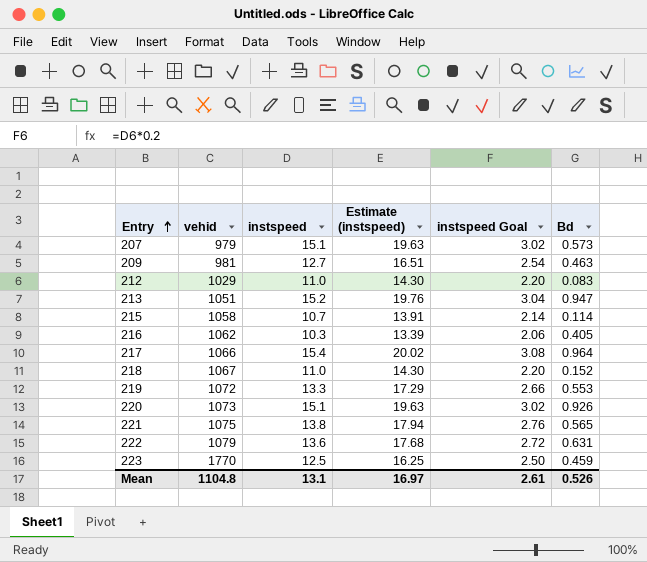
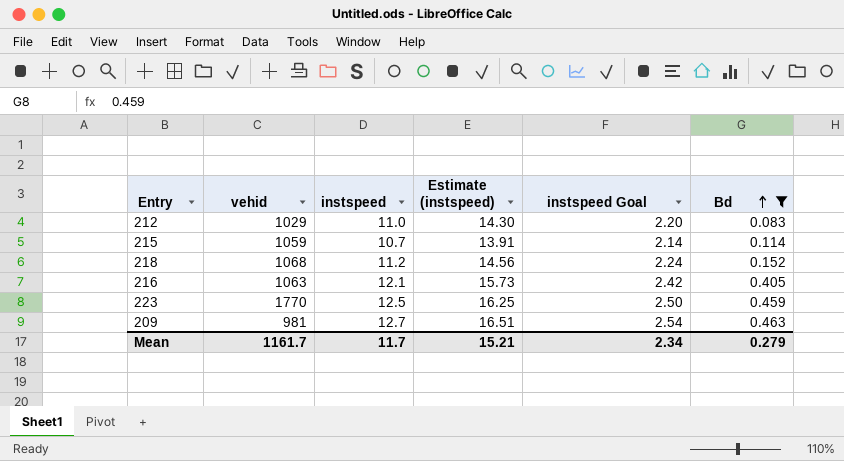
filter: none -> Bd <= 0.463
row order: Entry ascending -> Bd ascending
215 | vehid: 1058 -> 1059
218 | vehid: 1067 -> 1068
218 | instspeed: 11.0 -> 11.2
218 | Estimate (instspeed): 14.30 -> 14.56
218 | instspeed Goal: 2.20 -> 2.24
216 | vehid: 1062 -> 1063
216 | instspeed: 10.3 -> 12.1
216 | Estimate (instspeed): 13.39 -> 15.73
216 | instspeed Goal: 2.06 -> 2.42
Mean | vehid: 1104.8 -> 1161.7
Mean | instspeed: 13.1 -> 11.7
Mean | Estimate (instspeed): 16.97 -> 15.21
Mean | instspeed Goal: 2.61 -> 2.34
Mean | Bd: 0.526 -> 0.279

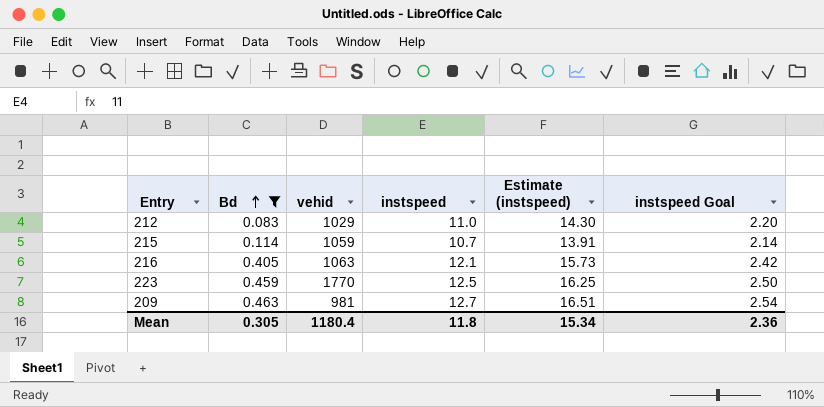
column Bd | position: 6 -> 2
row 218: 1068 | 11.2 | 14.56 | 2.24 | 0.152 -> none
Mean | Bd: 0.279 -> 0.305
Mean | vehid: 1161.7 -> 1180.4
Mean | instspeed: 11.7 -> 11.8
Mean | Estimate (instspeed): 15.21 -> 15.34
Mean | instspeed Goal: 2.34 -> 2.36

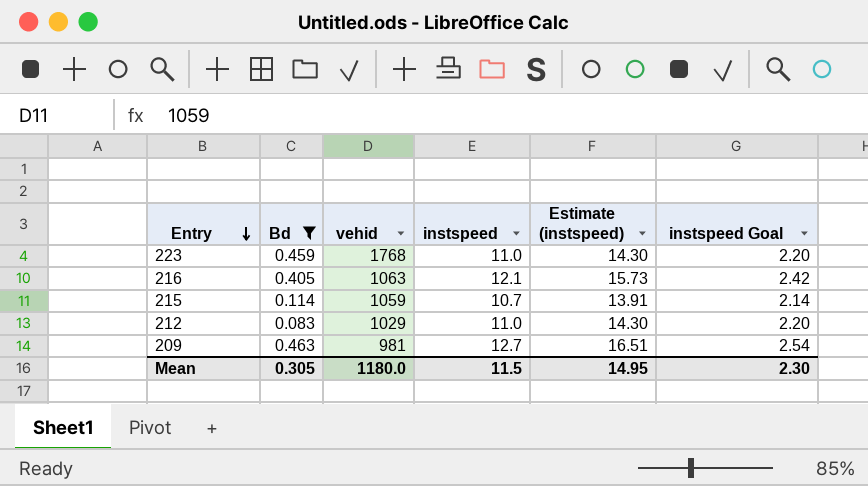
row order: Bd ascending -> Entry descending
223 | vehid: 1770 -> 1768
223 | instspeed: 12.5 -> 11.0
223 | Estimate (instspeed): 16.25 -> 14.30
223 | instspeed Goal: 2.50 -> 2.20
Mean | vehid: 1180.4 -> 1180.0
Mean | instspeed: 11.8 -> 11.5
Mean | Estimate (instspeed): 15.34 -> 14.95
Mean | instspeed Goal: 2.36 -> 2.30

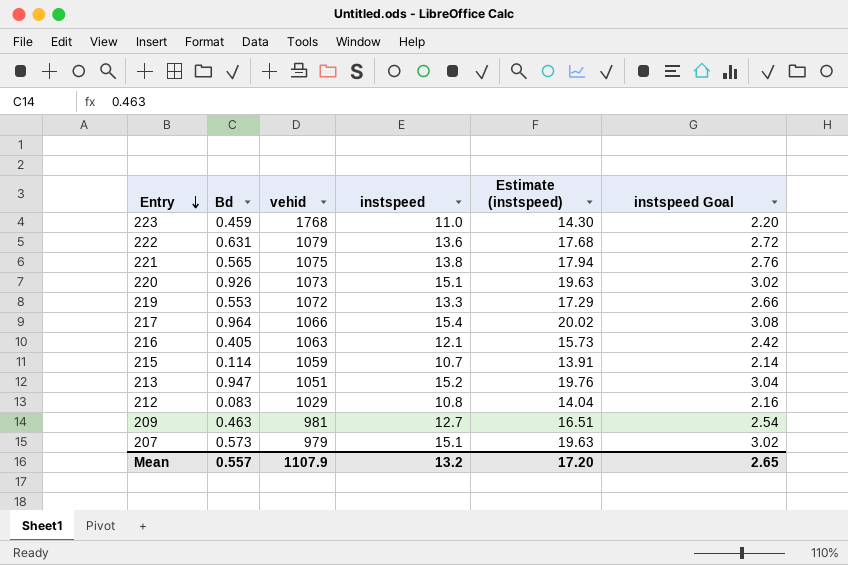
filter: Bd <= 0.463 -> none
212 | instspeed: 11.0 -> 10.8
212 | Estimate (instspeed): 14.30 -> 14.04
212 | instspeed Goal: 2.20 -> 2.16
Mean | Bd: 0.305 -> 0.557
Mean | vehid: 1180.0 -> 1107.9
Mean | instspeed: 11.5 -> 13.2
Mean | Estimate (instspeed): 14.95 -> 17.20
Mean | instspeed Goal: 2.30 -> 2.65

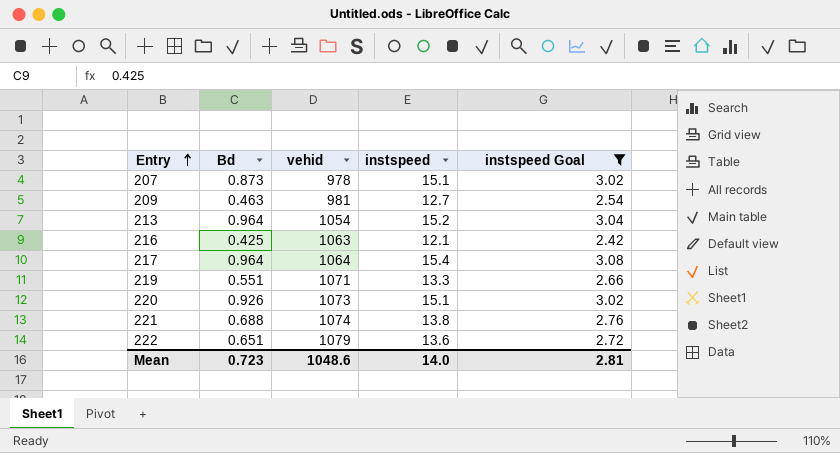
filter: none -> instspeed Goal >= 2.42
row order: Entry descending -> Entry ascending
column Estimate (instspeed) | formula: [instspeed] * 1.3 -> none
207 | Bd: 0.573 -> 0.873
207 | vehid: 979 -> 978
213 | Bd: 0.947 -> 0.964
213 | vehid: 1051 -> 1054
216 | Bd: 0.405 -> 0.425
217 | vehid: 1066 -> 1064
219 | Bd: 0.553 -> 0.551
219 | vehid: 1072 -> 1071
221 | Bd: 0.565 -> 0.688
221 | vehid: 1075 -> 1074
222 | Bd: 0.631 -> 0.651
Mean | Bd: 0.557 -> 0.723
Mean | vehid: 1107.9 -> 1048.6
Mean | instspeed: 13.2 -> 14.0
Mean | instspeed Goal: 2.65 -> 2.81

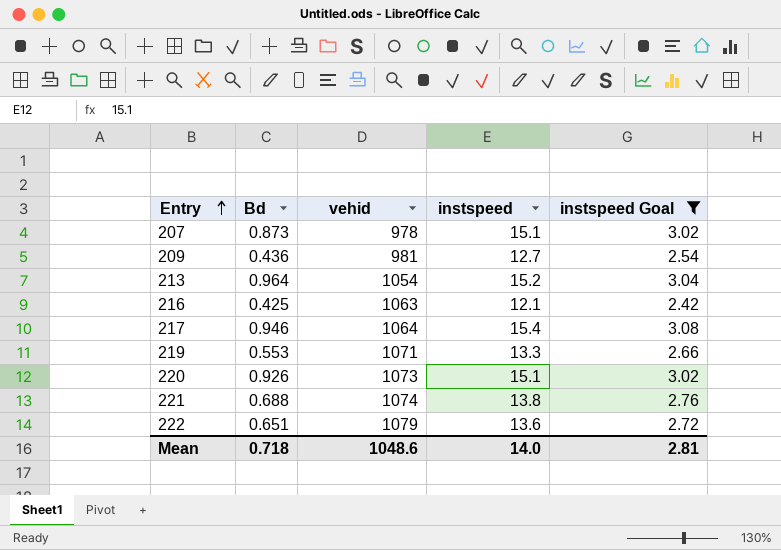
209 | Bd: 0.463 -> 0.436
217 | Bd: 0.964 -> 0.946
219 | Bd: 0.551 -> 0.553
Mean | Bd: 0.723 -> 0.718

